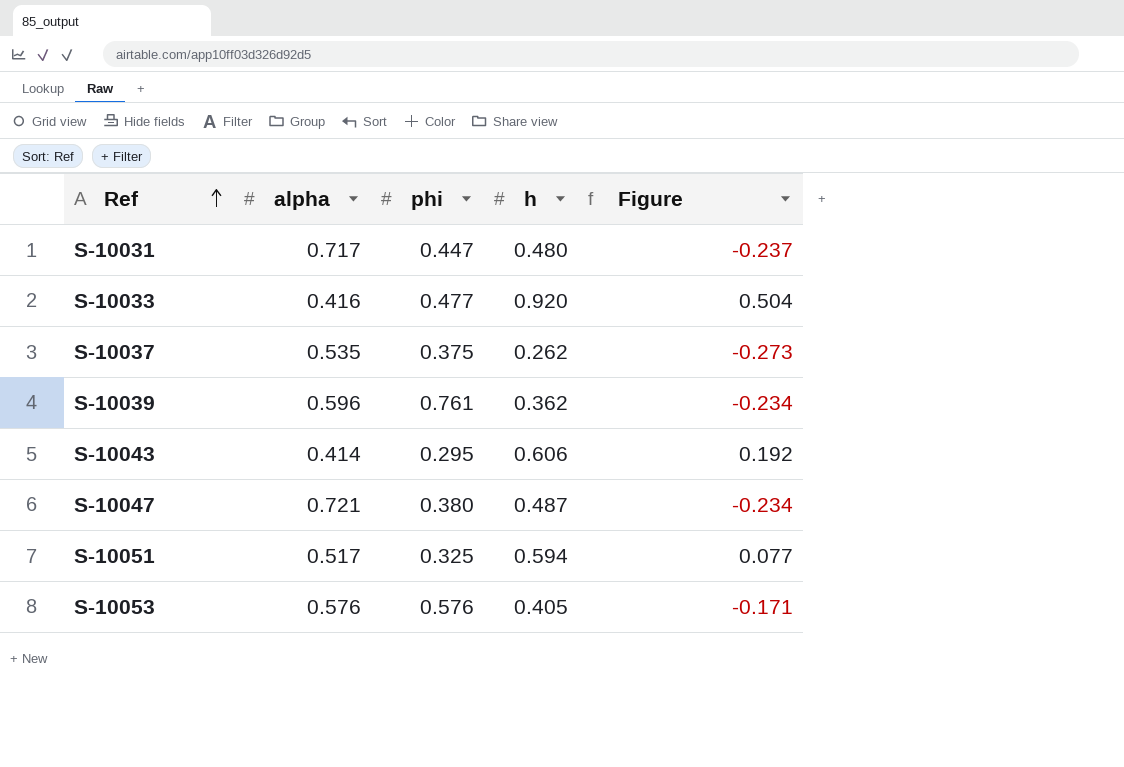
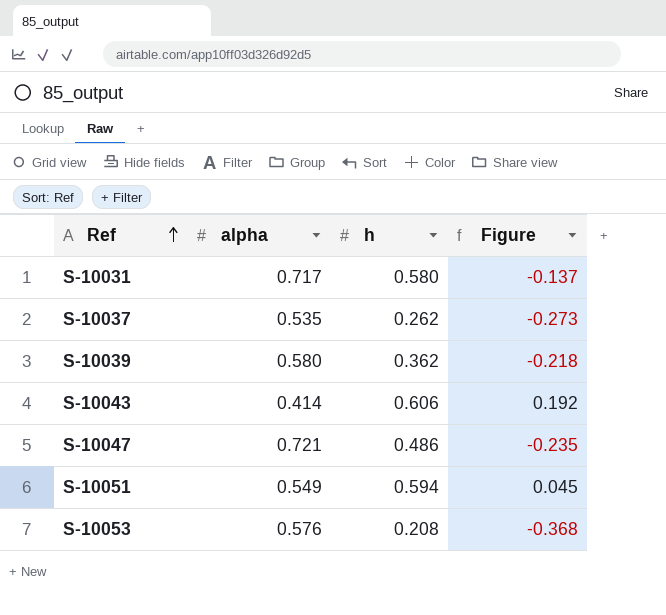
column phi | position: 3 -> none
row S-10033: 0.416 | 0.477 | 0.920 | 0.504 -> none
S-10031 | h: 0.480 -> 0.580
S-10031 | Figure: -0.237 -> -0.137
S-10039 | alpha: 0.596 -> 0.580
S-10039 | Figure: -0.234 -> -0.218
S-10047 | h: 0.487 -> 0.486
S-10047 | Figure: -0.234 -> -0.235
S-10051 | alpha: 0.517 -> 0.549
S-10051 | Figure: 0.077 -> 0.045
S-10053 | h: 0.405 -> 0.208
S-10053 | Figure: -0.171 -> -0.368

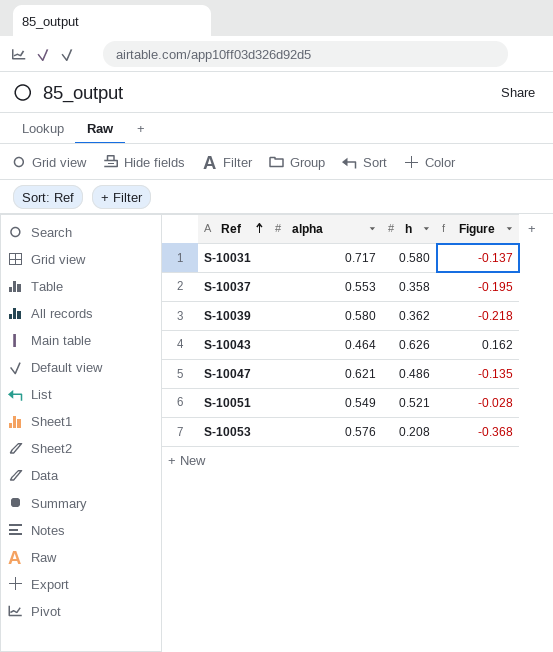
S-10037 | alpha: 0.535 -> 0.553
S-10037 | h: 0.262 -> 0.358
S-10037 | Figure: -0.273 -> -0.195
S-10043 | alpha: 0.414 -> 0.464
S-10043 | h: 0.606 -> 0.626
S-10043 | Figure: 0.192 -> 0.162
S-10047 | alpha: 0.721 -> 0.621
S-10047 | Figure: -0.235 -> -0.135
S-10051 | h: 0.594 -> 0.521
S-10051 | Figure: 0.045 -> -0.028

